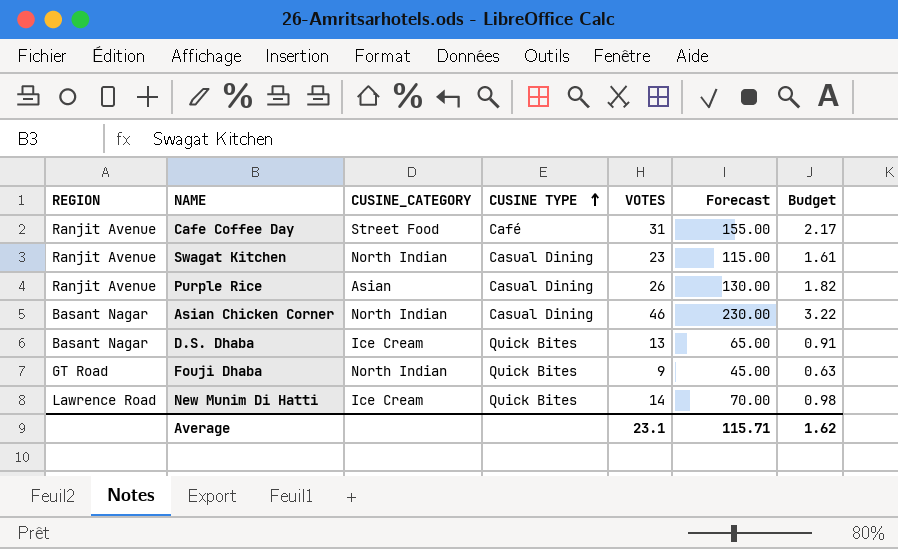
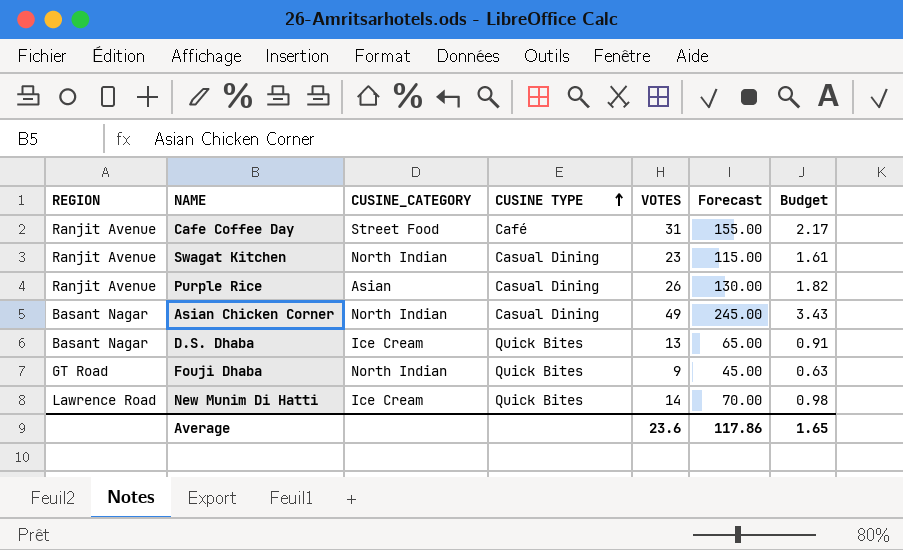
Asian Chicken Corner | VOTES: 46 -> 49
Asian Chicken Corner | Forecast: 230.00 -> 245.00
Asian Chicken Corner | Budget: 3.22 -> 3.43
Average | VOTES: 23.1 -> 23.6
Average | Forecast: 115.71 -> 117.86
Average | Budget: 1.62 -> 1.65

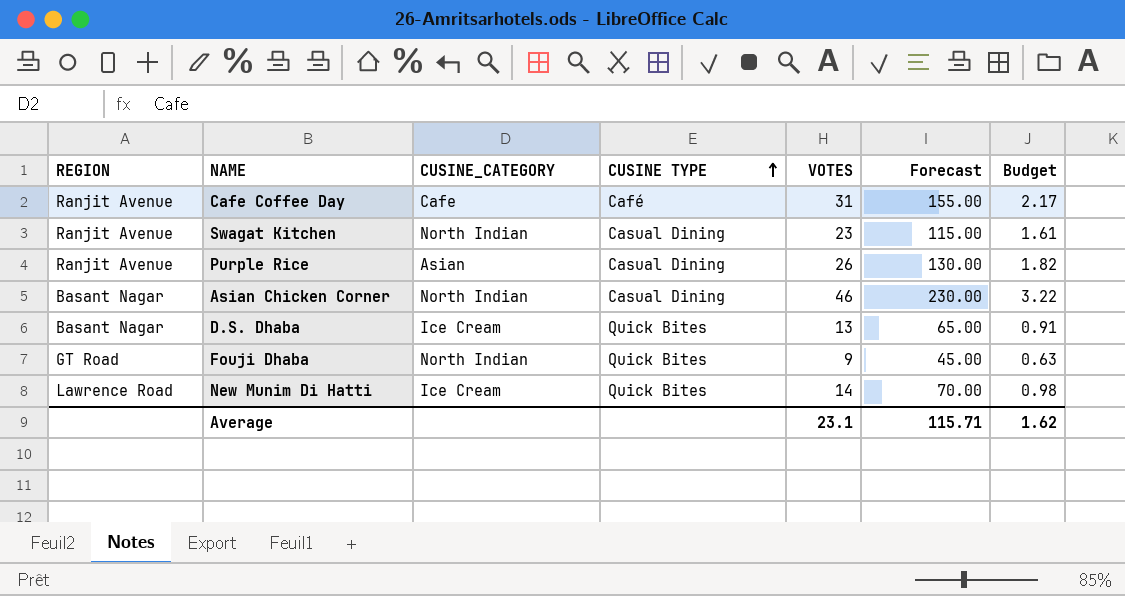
Cafe Coffee Day | CUSINE_CATEGORY: Street Food -> Cafe
Asian Chicken Corner | VOTES: 49 -> 46
Asian Chicken Corner | Forecast: 245.00 -> 230.00
Asian Chicken Corner | Budget: 3.43 -> 3.22
Average | VOTES: 23.6 -> 23.1
Average | Forecast: 117.86 -> 115.71
Average | Budget: 1.65 -> 1.62

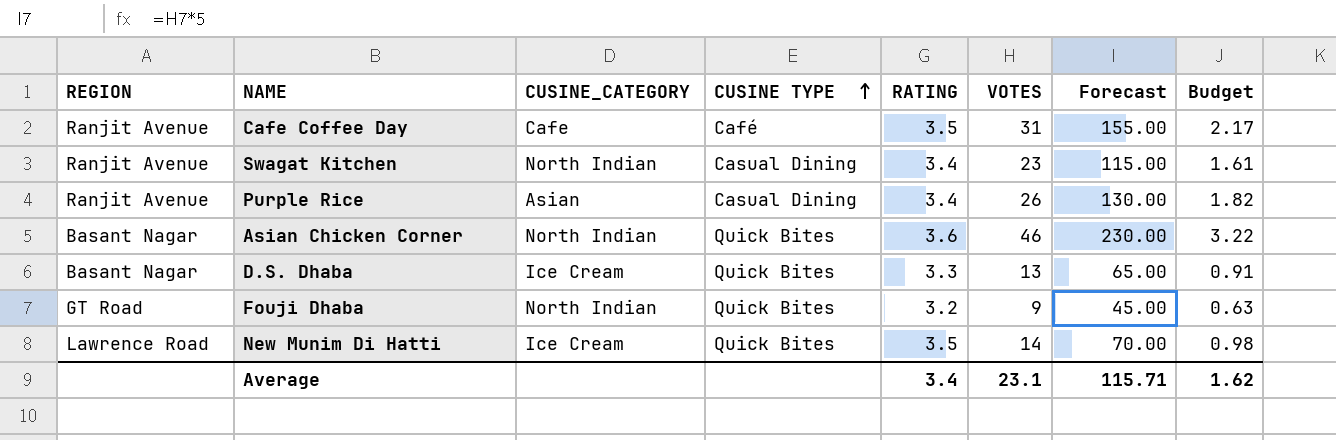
column RATING | position: none -> 5
Asian Chicken Corner | CUSINE TYPE: Casual Dining -> Quick Bites

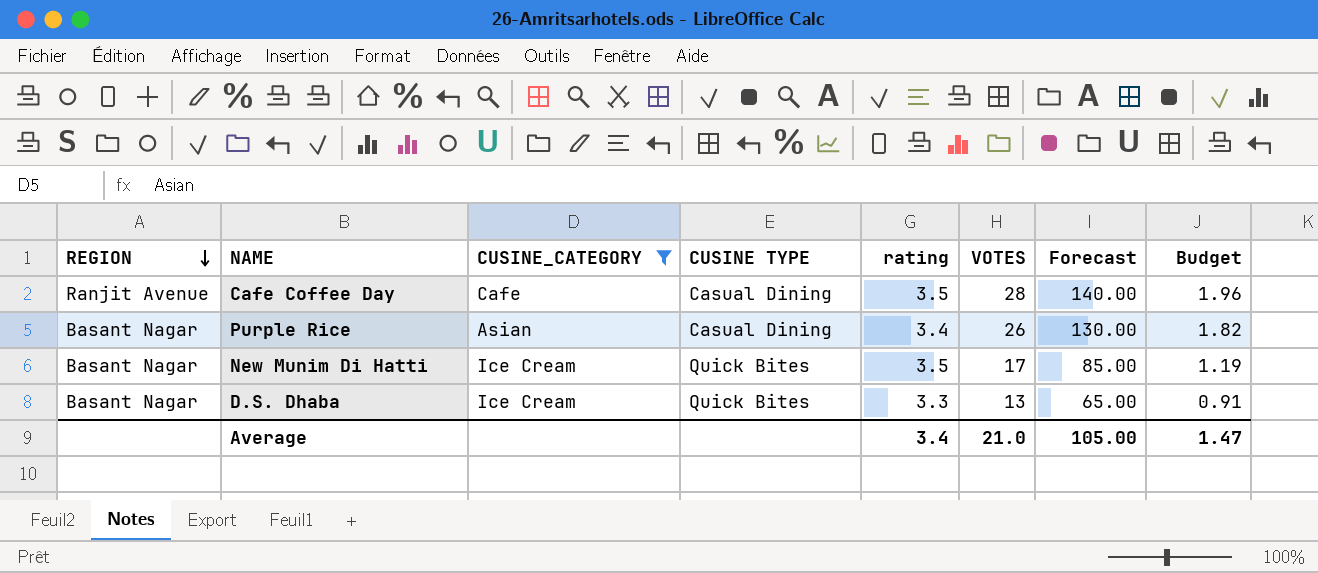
filter: none -> CUSINE_CATEGORY != North Indian
row order: CUSINE TYPE ascending -> REGION descending
column name: RATING -> rating
Cafe Coffee Day | CUSINE TYPE: Café -> Casual Dining
Cafe Coffee Day | VOTES: 31 -> 28
Cafe Coffee Day | Forecast: 155.00 -> 140.00
Cafe Coffee Day | Budget: 2.17 -> 1.96
Purple Rice | REGION: Ranjit Avenue -> Basant Nagar
New Munim Di Hatti | REGION: Lawrence Road -> Basant Nagar
New Munim Di Hatti | VOTES: 14 -> 17
New Munim Di Hatti | Forecast: 70.00 -> 85.00
New Munim Di Hatti | Budget: 0.98 -> 1.19
Average | VOTES: 23.1 -> 21.0
Average | Forecast: 115.71 -> 105.00
Average | Budget: 1.62 -> 1.47

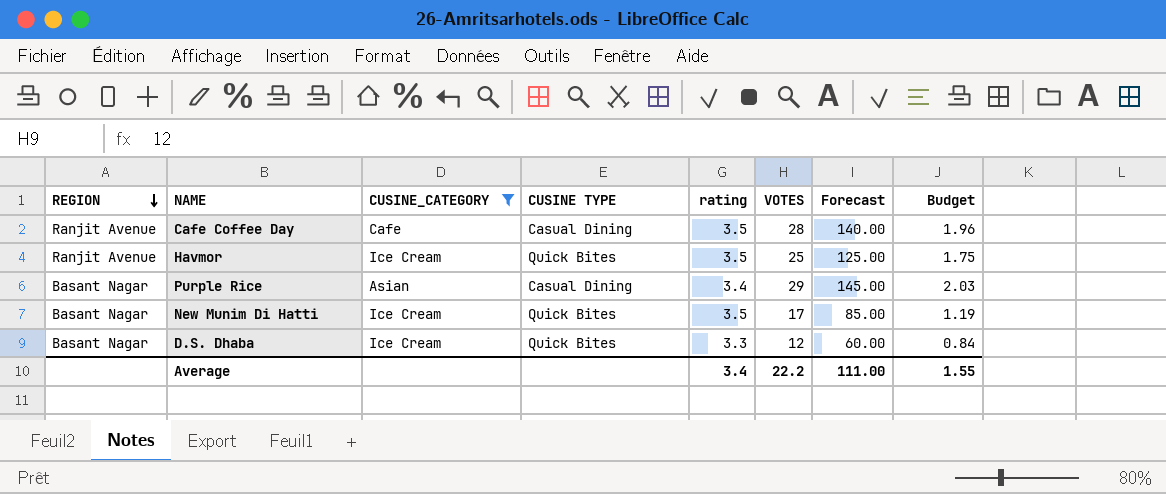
row Havmor: none -> Ranjit Avenue | Ice Cream | Quick Bites | 3.5 | 25 | 125.00 | 1.75
Purple Rice | VOTES: 26 -> 29
Purple Rice | Forecast: 130.00 -> 145.00
Purple Rice | Budget: 1.82 -> 2.03
D.S. Dhaba | VOTES: 13 -> 12
D.S. Dhaba | Forecast: 65.00 -> 60.00
D.S. Dhaba | Budget: 0.91 -> 0.84
Average | VOTES: 21.0 -> 22.2
Average | Forecast: 105.00 -> 111.00
Average | Budget: 1.47 -> 1.55

